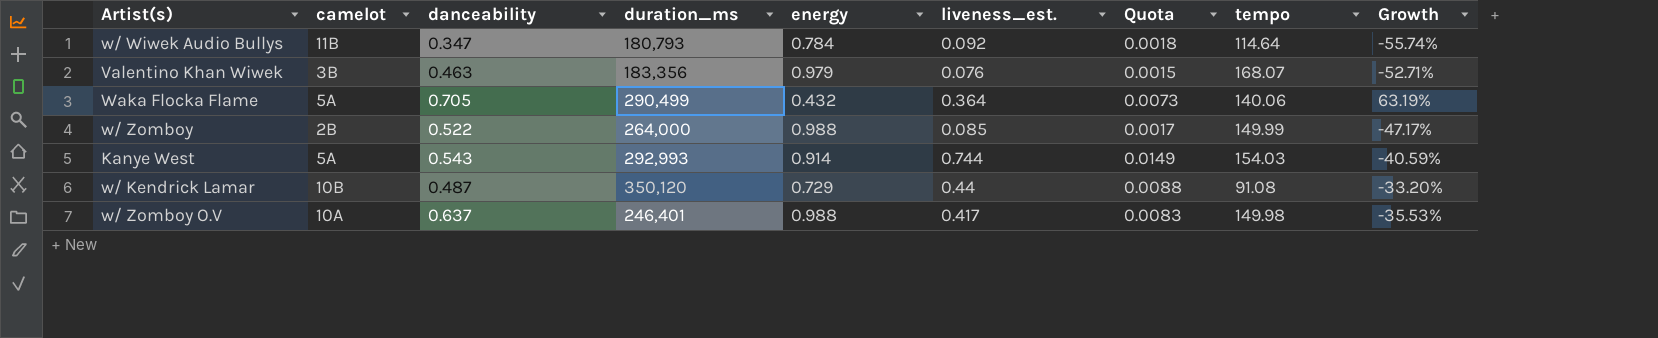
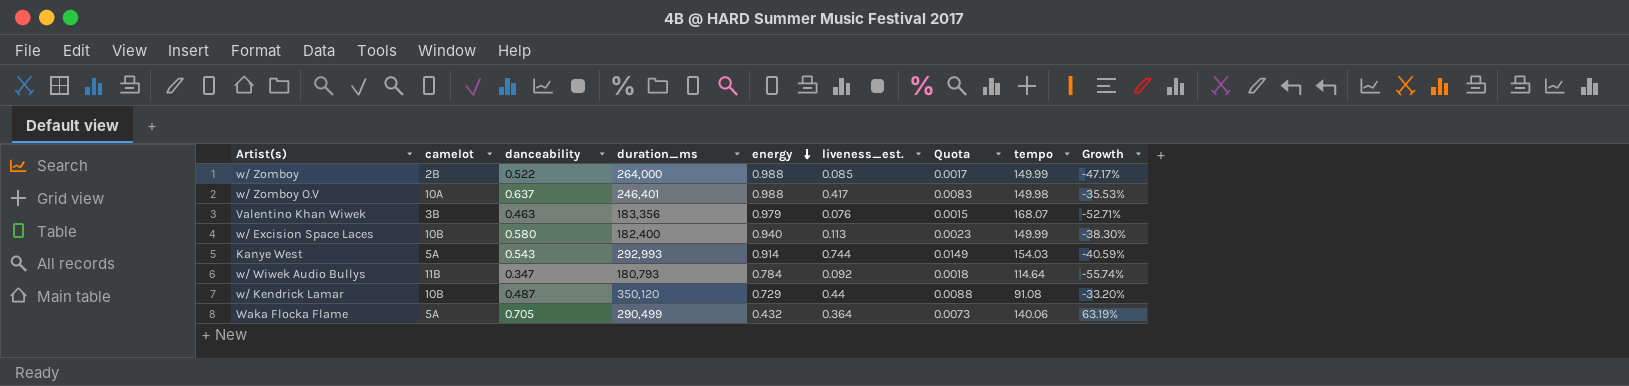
row order: none -> energy descending
row w/ Excision Space Laces: none -> 10B | 0.580 | 182,400 | 0.940 | 0.113 | 0.0023 | 149.99 | -38.30%

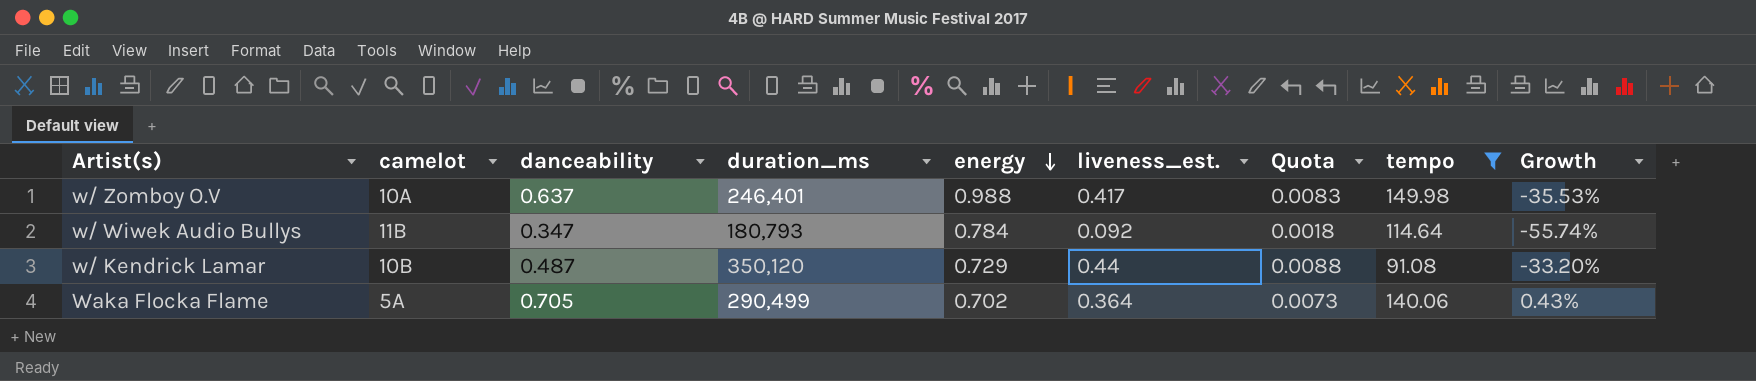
filter: none -> tempo <= 149.98
Waka Flocka Flame | energy: 0.432 -> 0.702
Waka Flocka Flame | Growth: 63.19% -> 0.43%

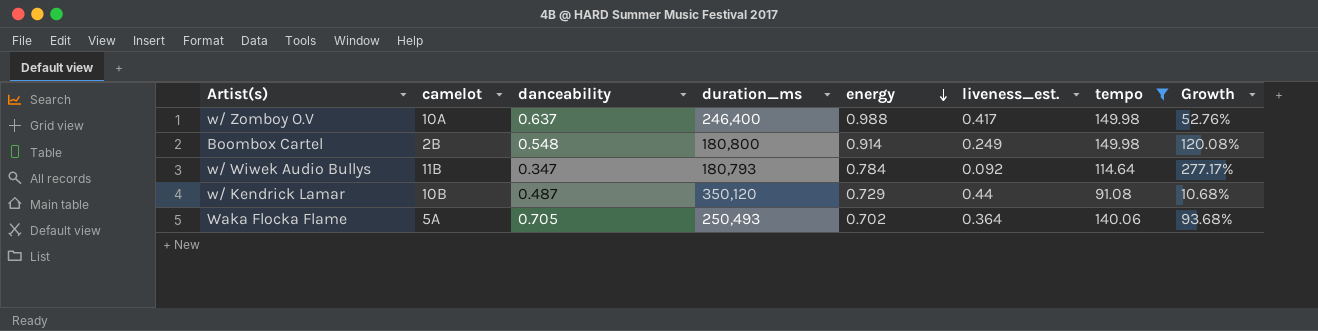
column Quota | formula: [liveness_est.] * 0.02 -> none
column Growth | formula: ([danceability] - [energy]) / [energy] -> ([danceability] - [liveness_est.]) / [liveness_est.]
w/ Zomboy O.V | duration_ms: 246,401 -> 246,400
row Boombox Cartel: none -> 2B | 0.548 | 180,800 | 0.914 | 0.249 | 149.98 | 120.08%
Waka Flocka Flame | duration_ms: 290,499 -> 250,493

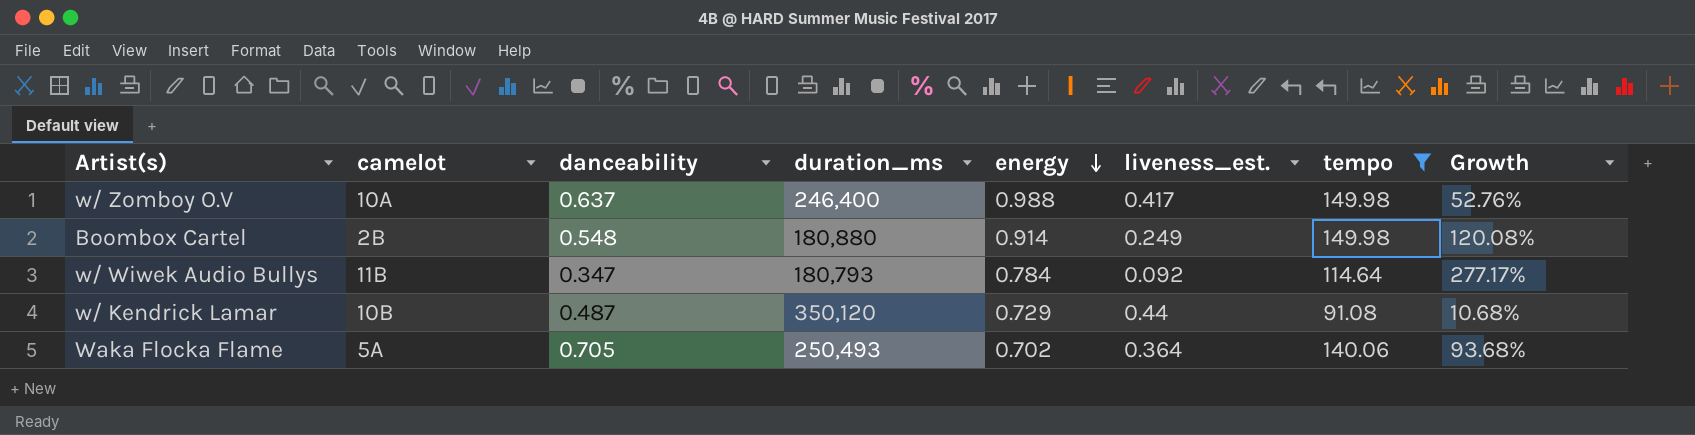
Boombox Cartel | duration_ms: 180,800 -> 180,880

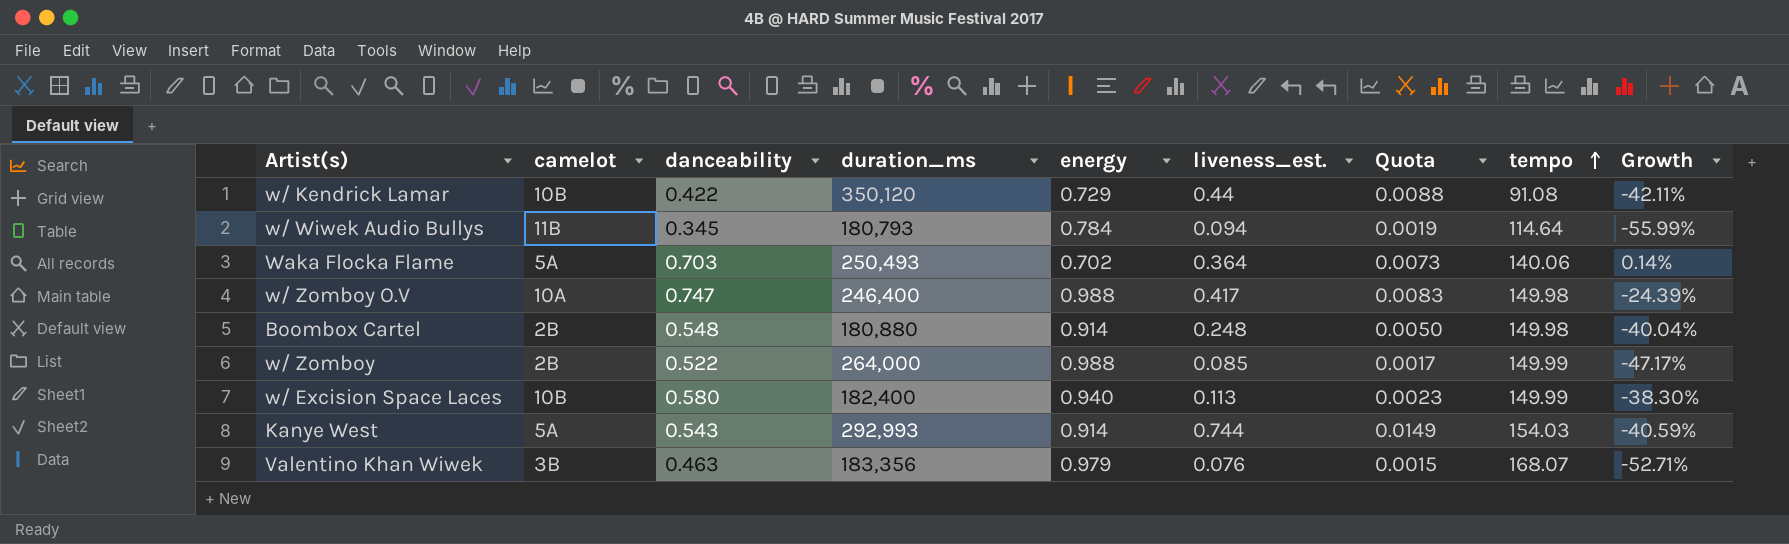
filter: tempo <= 149.98 -> none
row order: energy descending -> tempo ascending
column Quota | formula: none -> [liveness_est.] * 0.02
column Growth | formula: ([danceability] - [liveness_est.]) / [liveness_est.] -> ([danceability] - [energy]) / [energy]
w/ Kendrick Lamar | danceability: 0.487 -> 0.422
w/ Wiwek Audio Bullys | danceability: 0.347 -> 0.345
w/ Wiwek Audio Bullys | liveness_est.: 0.092 -> 0.094
Waka Flocka Flame | danceability: 0.705 -> 0.703
w/ Zomboy O.V | danceability: 0.637 -> 0.747
Boombox Cartel | liveness_est.: 0.249 -> 0.248

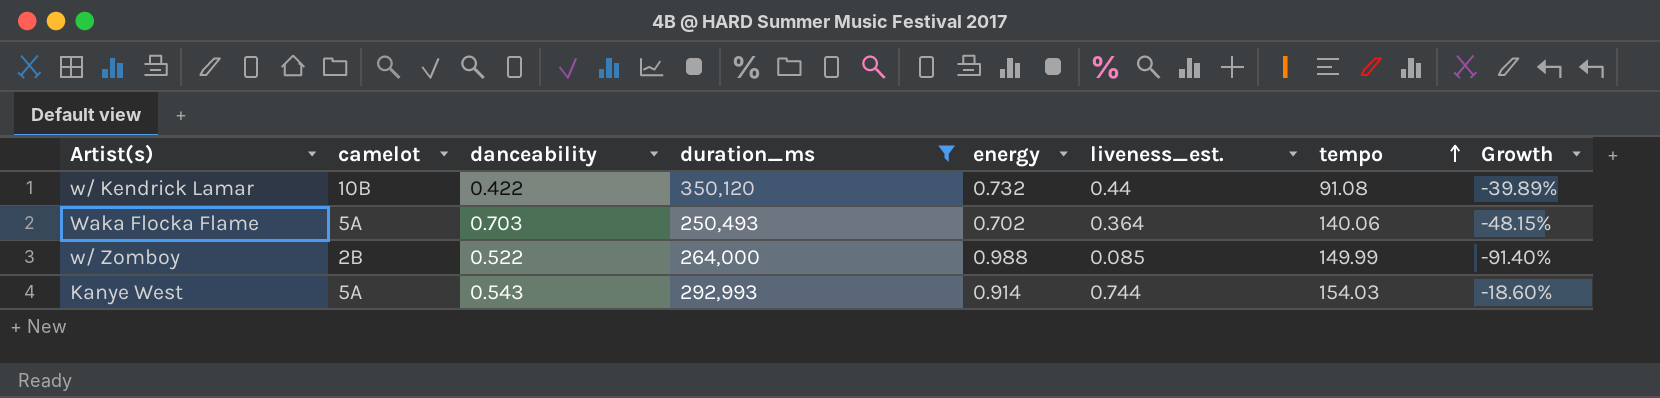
filter: none -> duration_ms >= 250,493
column Quota | formula: [liveness_est.] * 0.02 -> none
column Growth | formula: ([danceability] - [energy]) / [energy] -> ([liveness_est.] - [energy]) / [energy]
w/ Kendrick Lamar | energy: 0.729 -> 0.732

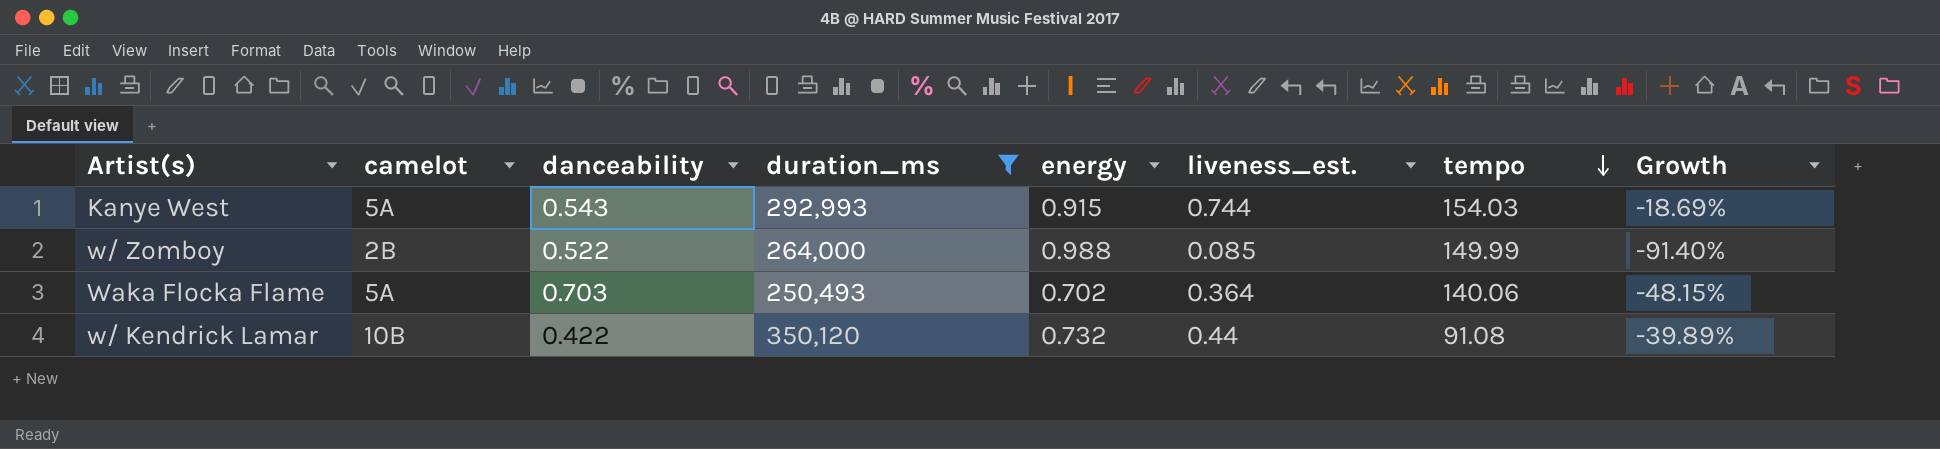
row order: tempo ascending -> tempo descending
Kanye West | energy: 0.914 -> 0.915
Kanye West | Growth: -18.60% -> -18.69%

